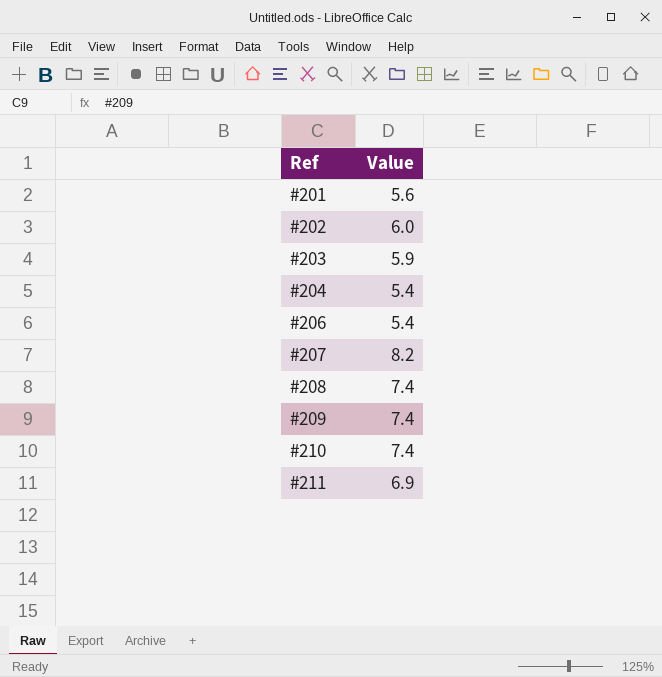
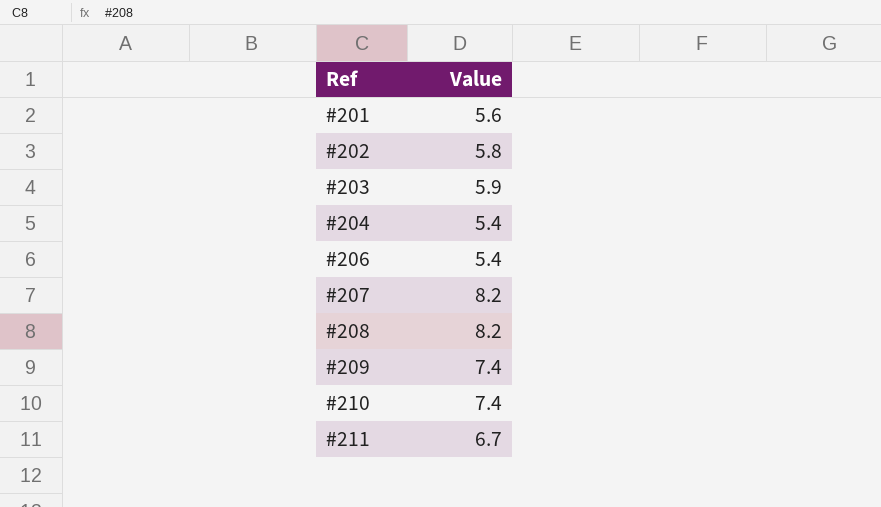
#202 | Value: 6.0 -> 5.8
#208 | Value: 7.4 -> 8.2
#211 | Value: 6.9 -> 6.7

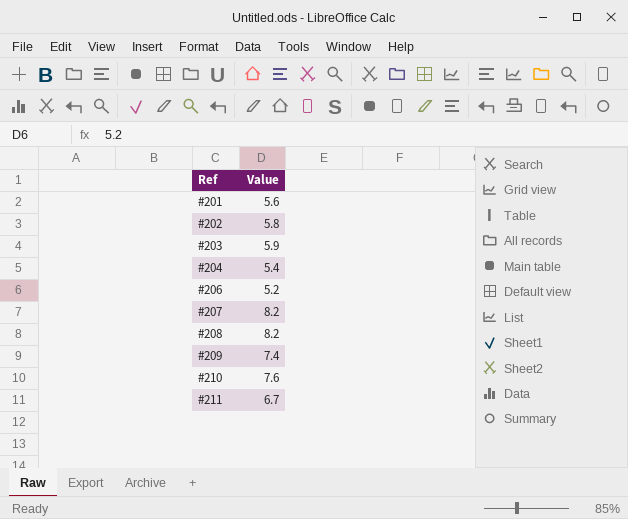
#206 | Value: 5.4 -> 5.2
#210 | Value: 7.4 -> 7.6

